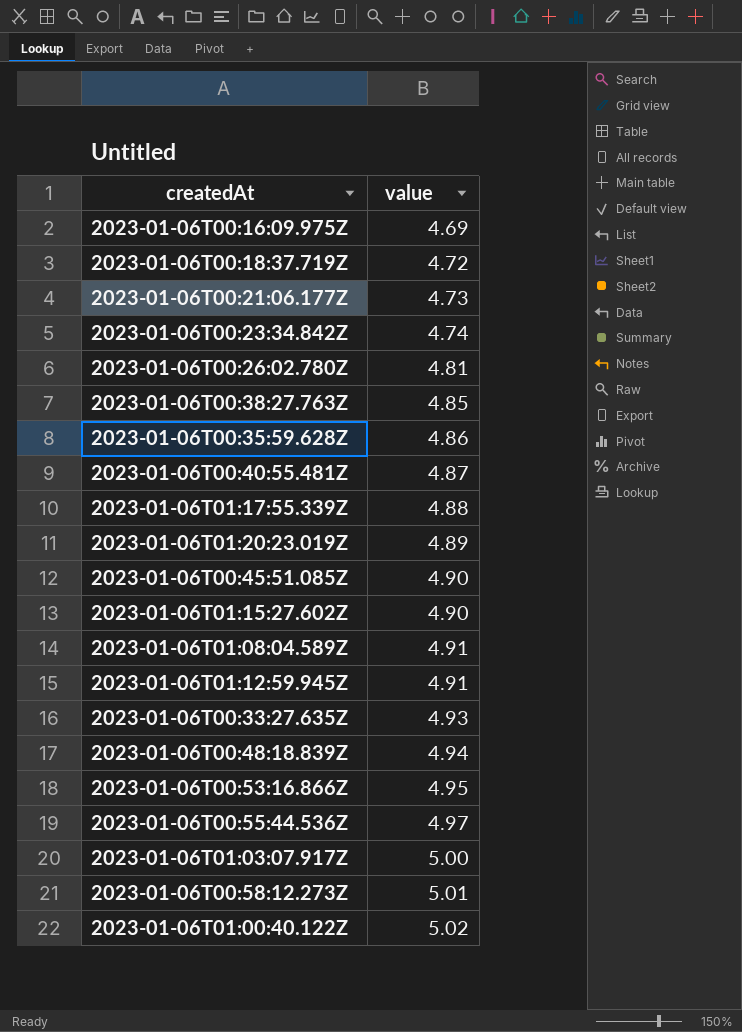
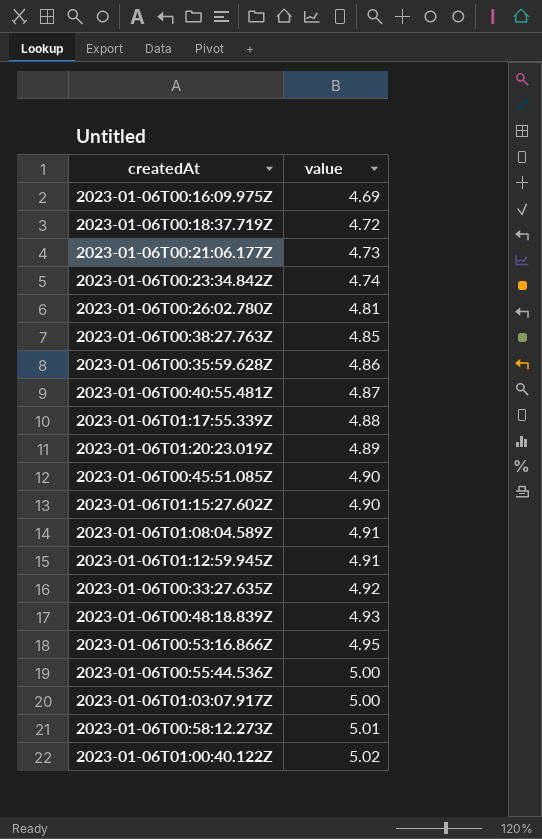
2023-01-06T00:33:27.635Z | value: 4.93 -> 4.92
2023-01-06T00:48:18.839Z | value: 4.94 -> 4.93
2023-01-06T00:55:44.536Z | value: 4.97 -> 5.00

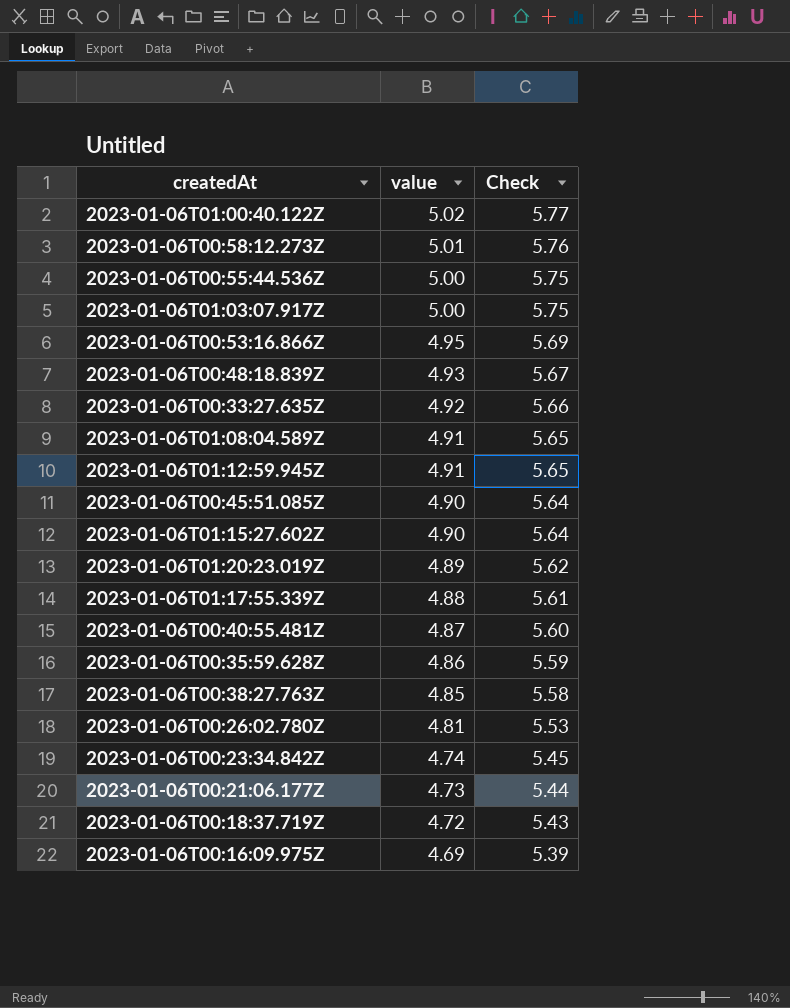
row order: value ascending -> value descending
column Check | formula: none -> [value] * 1.15

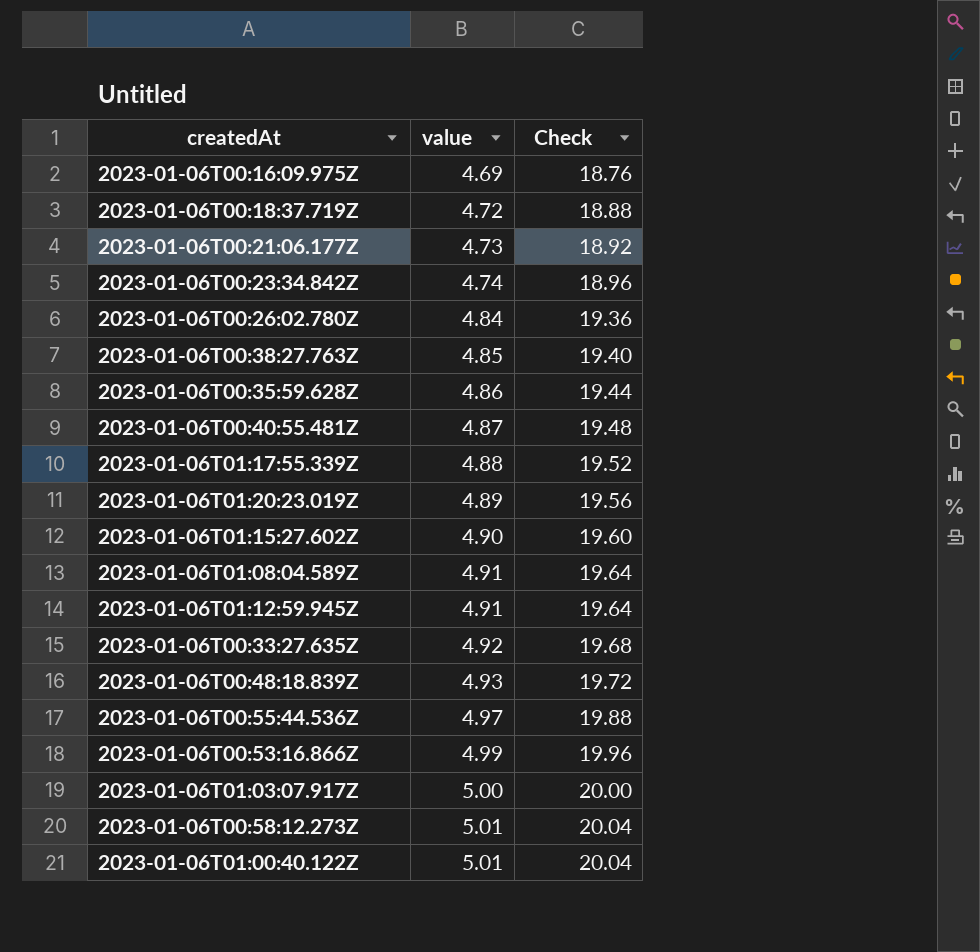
row order: value descending -> value ascending
column Check | formula: [value] * 1.15 -> [value] * 4
row 2023-01-06T00:45:51.085Z: 4.90 | 5.64 -> none
2023-01-06T00:26:02.780Z | value: 4.81 -> 4.84
2023-01-06T00:55:44.536Z | value: 5.00 -> 4.97
2023-01-06T00:53:16.866Z | value: 4.95 -> 4.99
2023-01-06T01:00:40.122Z | value: 5.02 -> 5.01

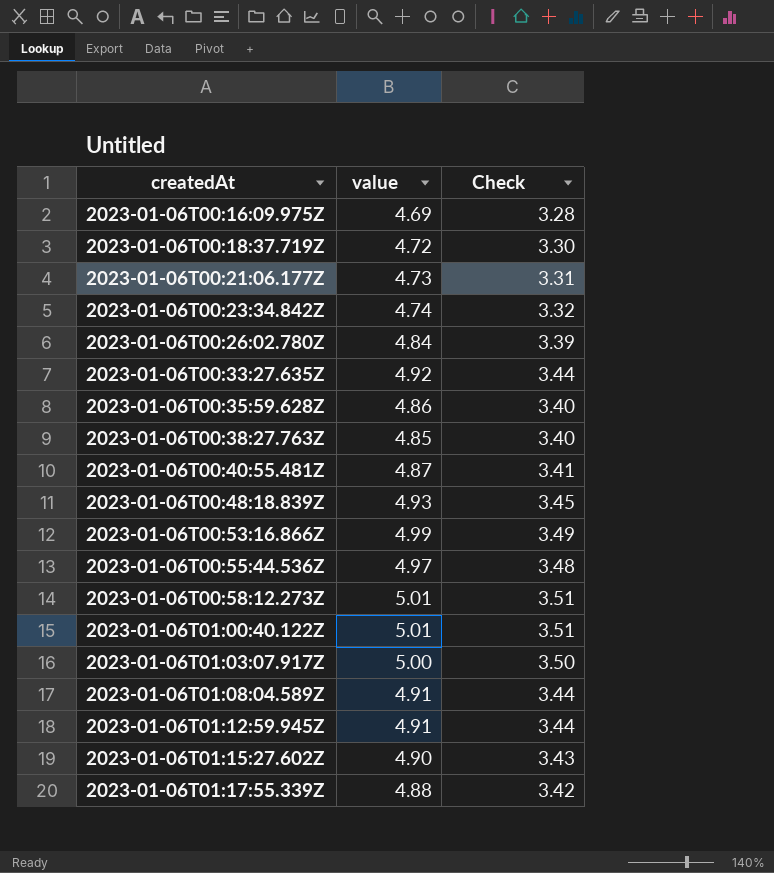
row order: value ascending -> createdAt ascending
column Check | formula: [value] * 4 -> [value] * 0.7
row 2023-01-06T01:20:23.019Z: 4.89 | 19.56 -> none

